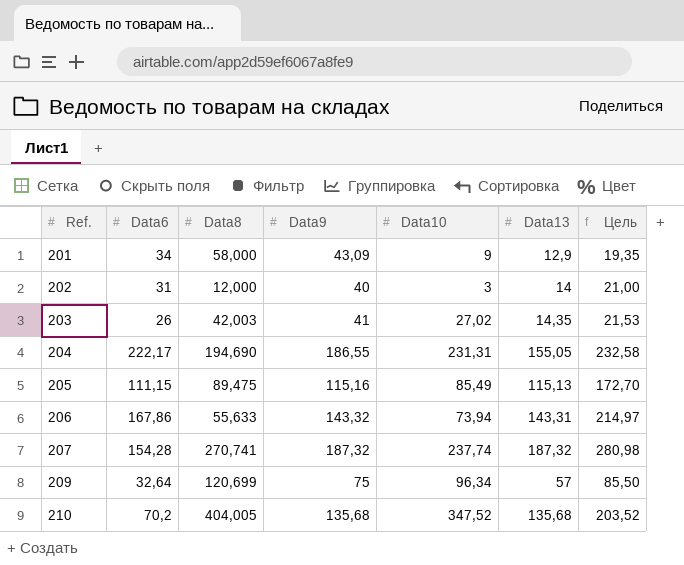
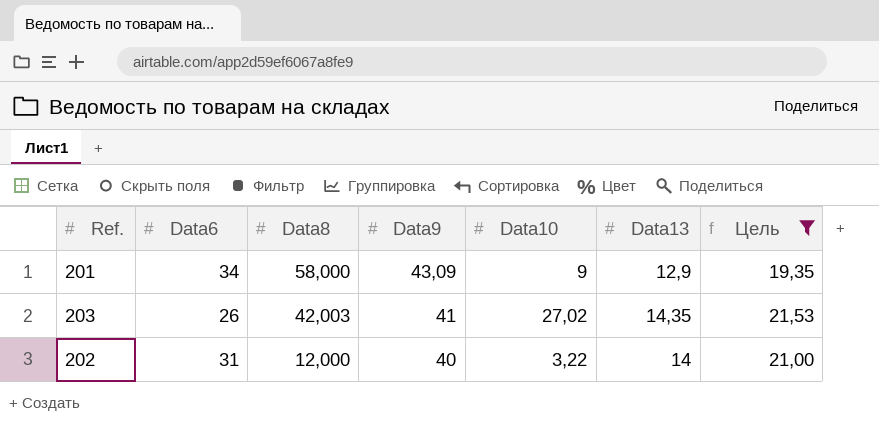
filter: none -> Цель <= 21,53
row order: Ref. ascending -> Data8 descending
202 | Data10: 3 -> 3,22

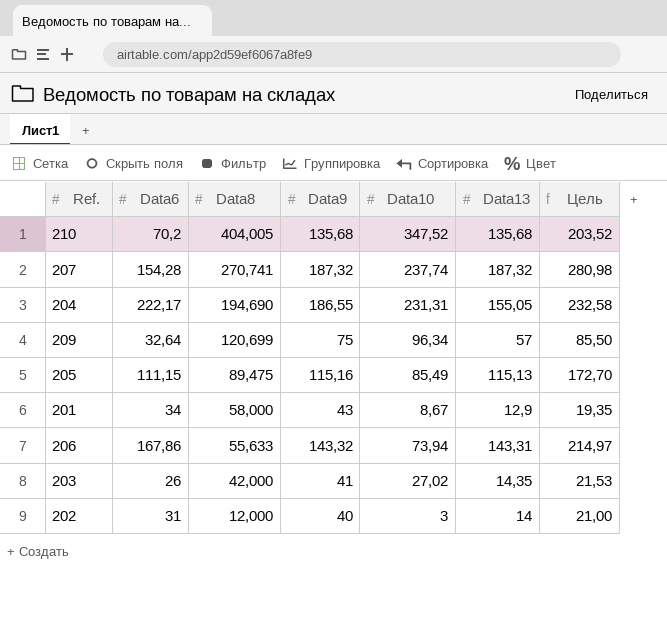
filter: Цель <= 21,53 -> none
201 | Data9: 43,09 -> 43
201 | Data10: 9 -> 8,67
203 | Data8: 42,003 -> 42,000
202 | Data10: 3,22 -> 3

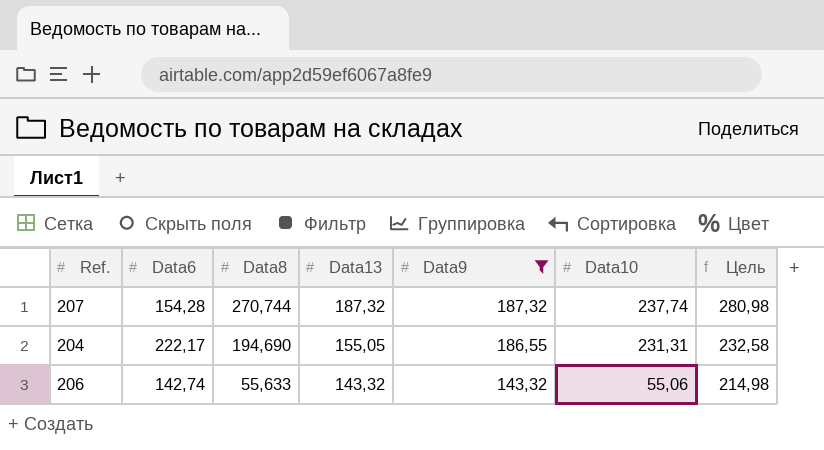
filter: none -> Data9 >= 143,32
column Data13 | position: 6 -> 4
207 | Data8: 270,741 -> 270,744
206 | Data6: 167,86 -> 142,74
206 | Data13: 143,31 -> 143,32
206 | Data10: 73,94 -> 55,06
206 | Цель: 214,97 -> 214,98

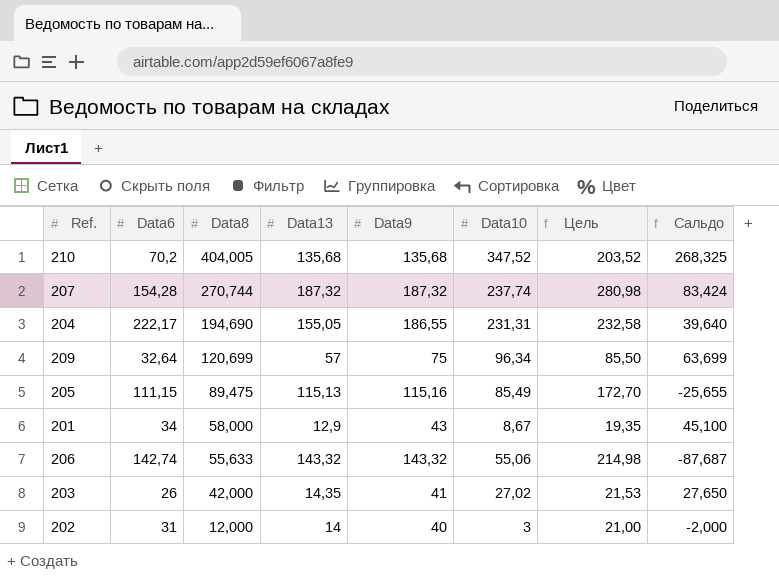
filter: Data9 >= 143,32 -> none
column Сальдо | formula: none -> [Data8] - [Data13]

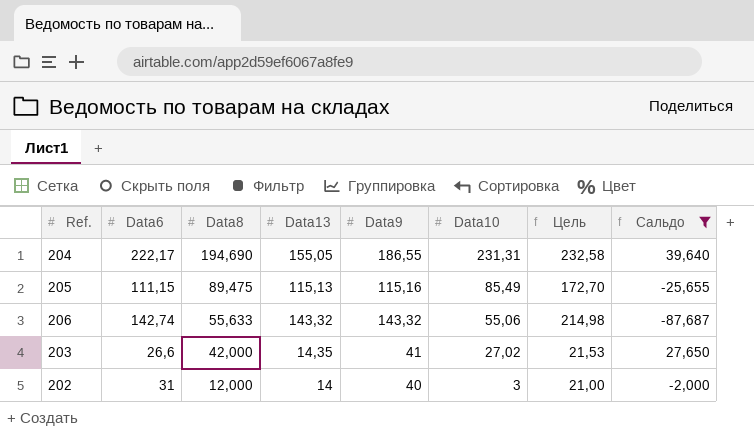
filter: none -> Сальдо <= 39,640
203 | Data6: 26 -> 26,6

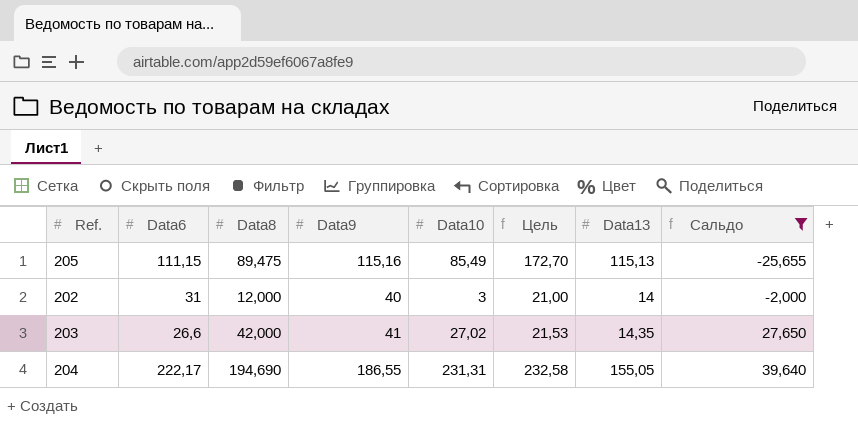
row order: Data8 descending -> Сальдо ascending
column Data13 | position: 4 -> 7
row 206: 142,74 | 55,633 | 143,32 | 143,32 | 55,06 | 214,98 | -87,687 -> none

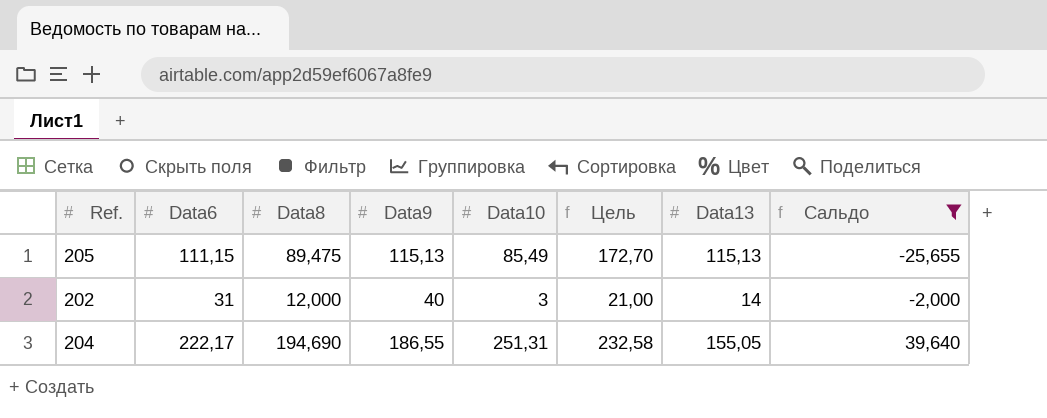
row 203: 26,6 | 42,000 | 41 | 27,02 | 21,53 | 14,35 | 27,650 -> none
205 | Data9: 115,16 -> 115,13
204 | Data10: 231,31 -> 251,31

